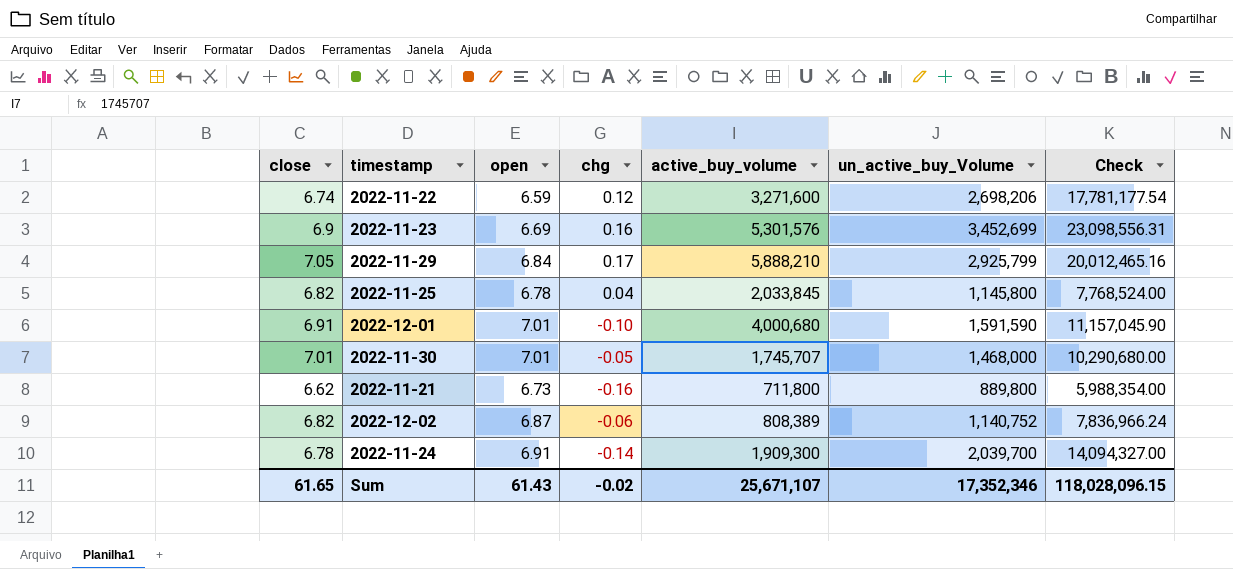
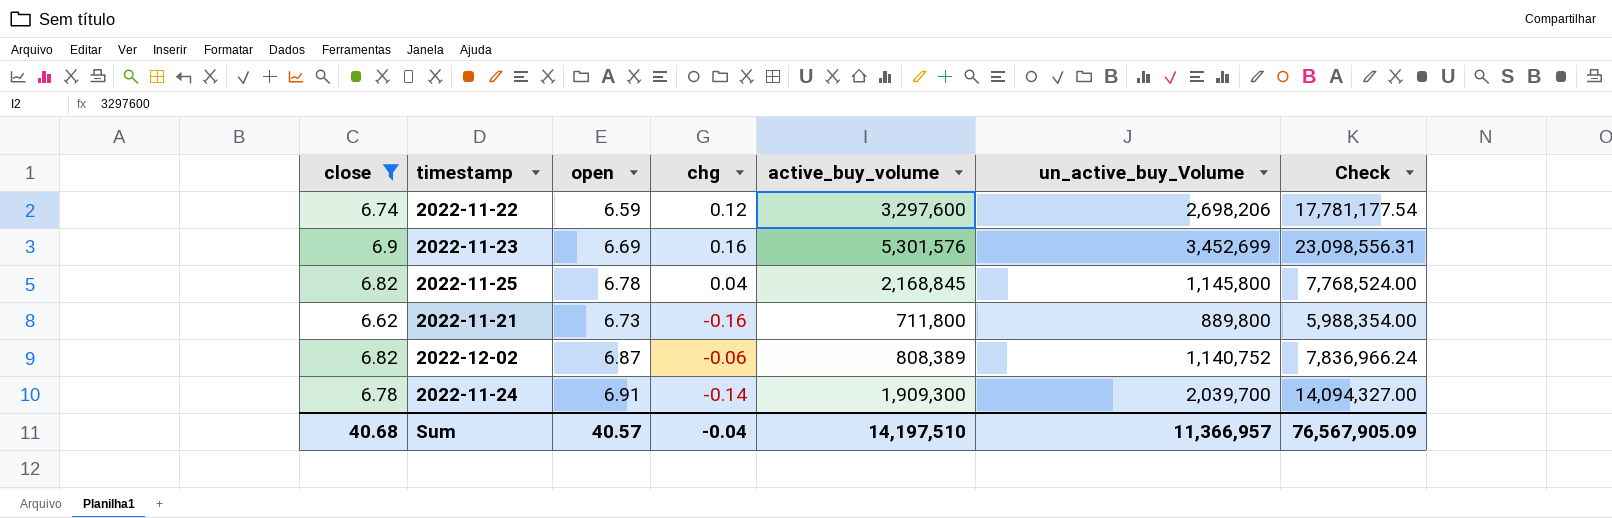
filter: none -> close <= 6.9
2022-11-22 | active_buy_volume: 3,271,600 -> 3,297,600
2022-11-25 | active_buy_volume: 2,033,845 -> 2,168,845
Sum | close: 61.65 -> 40.68
Sum | open: 61.43 -> 40.57
Sum | chg: -0.02 -> -0.04
Sum | active_buy_volume: 25,671,107 -> 14,197,510
Sum | un_active_buy_Volume: 17,352,346 -> 11,366,957
Sum | Check: 118,028,096.15 -> 76,567,905.09

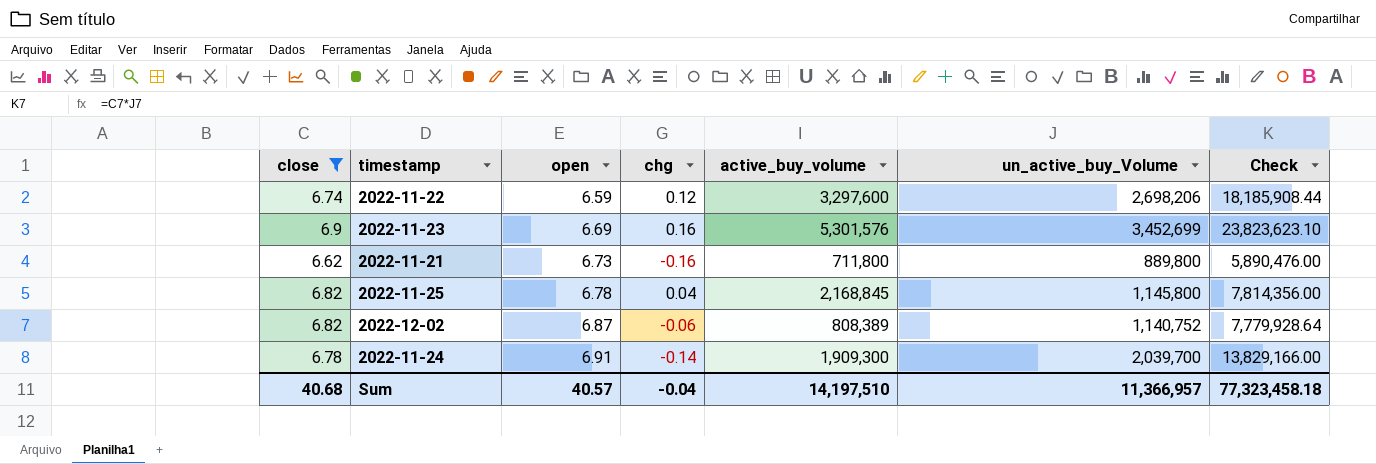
row order: none -> open ascending
column Check | formula: [open] * [un_active_buy_Volume] -> [close] * [un_active_buy_Volume]
Sum | Check: 76,567,905.09 -> 77,323,458.18

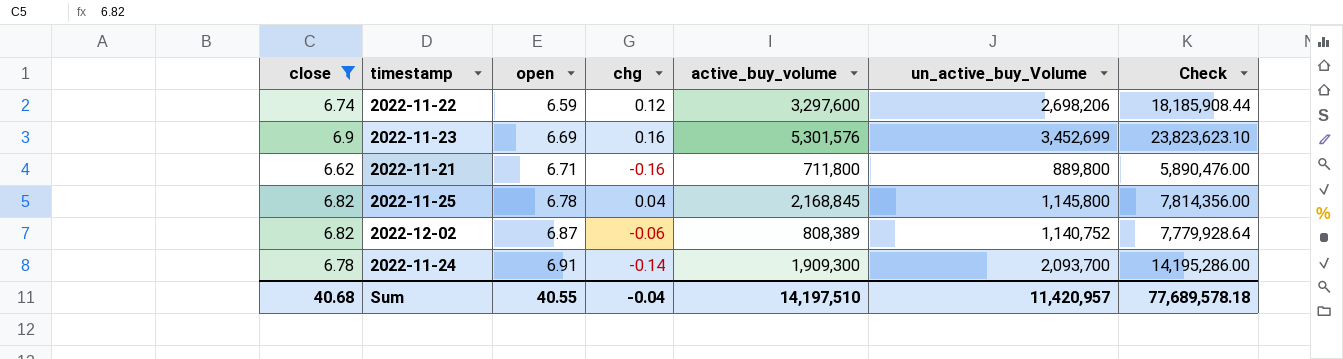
2022-11-21 | open: 6.73 -> 6.71
2022-11-24 | un_active_buy_Volume: 2,039,700 -> 2,093,700
2022-11-24 | Check: 13,829,166.00 -> 14,195,286.00
Sum | open: 40.57 -> 40.55
Sum | un_active_buy_Volume: 11,366,957 -> 11,420,957
Sum | Check: 77,323,458.18 -> 77,689,578.18

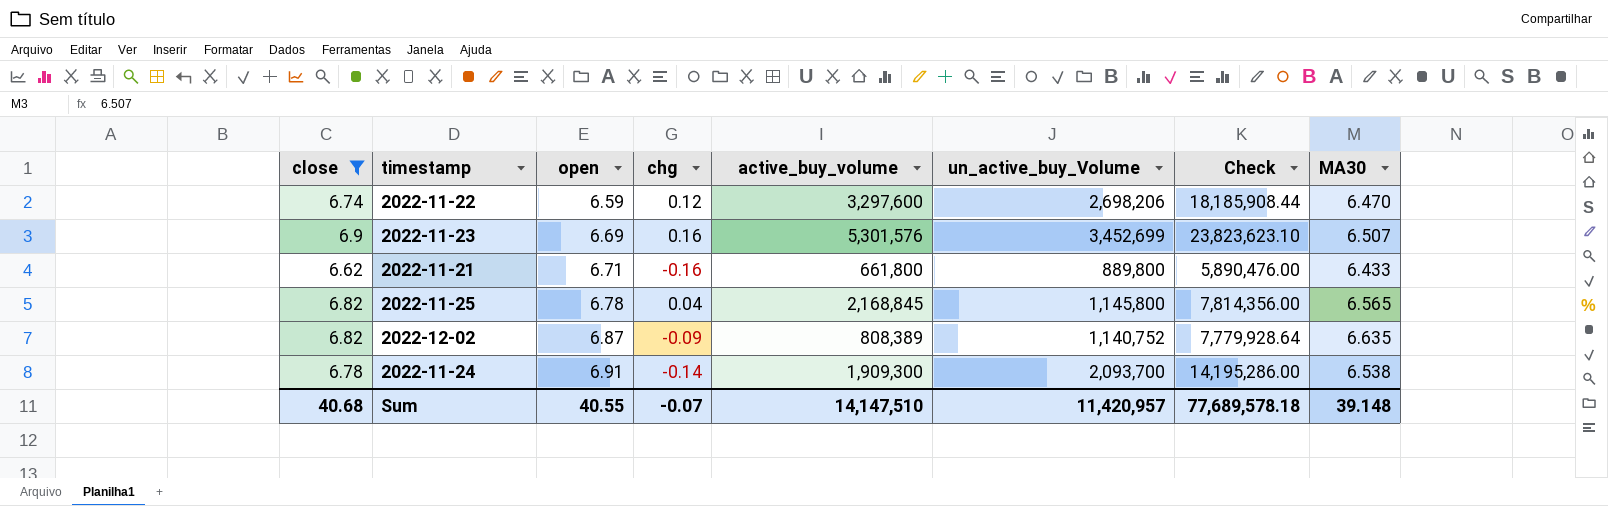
column MA30 | position: none -> 8
2022-11-21 | active_buy_volume: 711,800 -> 661,800
2022-12-02 | chg: -0.06 -> -0.09
Sum | chg: -0.04 -> -0.07
Sum | active_buy_volume: 14,197,510 -> 14,147,510

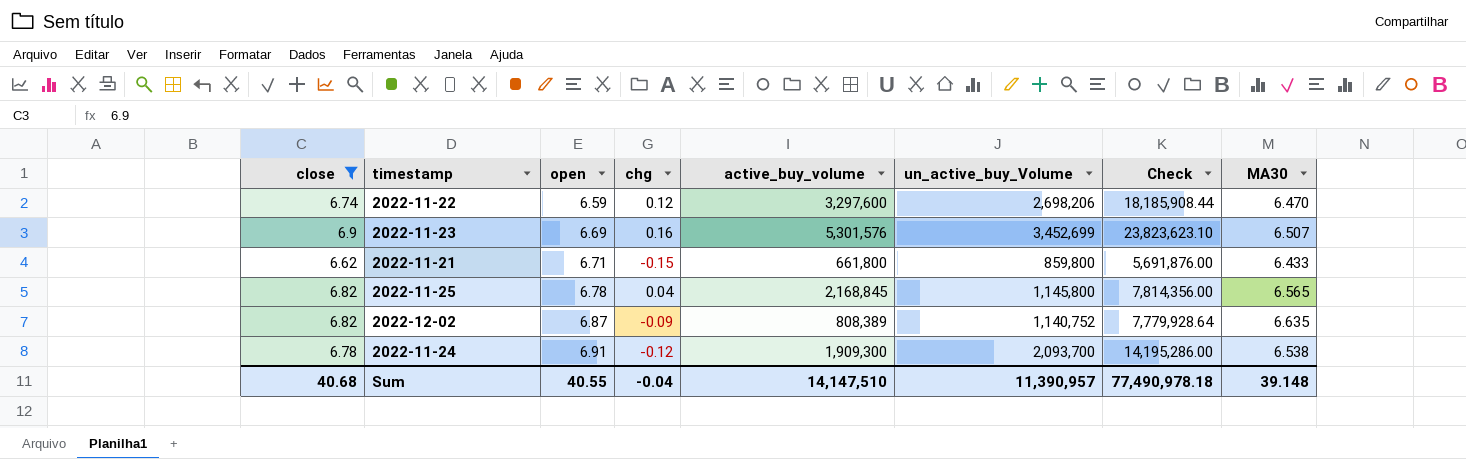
2022-11-21 | chg: -0.16 -> -0.15
2022-11-21 | un_active_buy_Volume: 889,800 -> 859,800
2022-11-21 | Check: 5,890,476.00 -> 5,691,876.00
2022-11-24 | chg: -0.14 -> -0.12
Sum | chg: -0.07 -> -0.04
Sum | un_active_buy_Volume: 11,420,957 -> 11,390,957
Sum | Check: 77,689,578.18 -> 77,490,978.18

